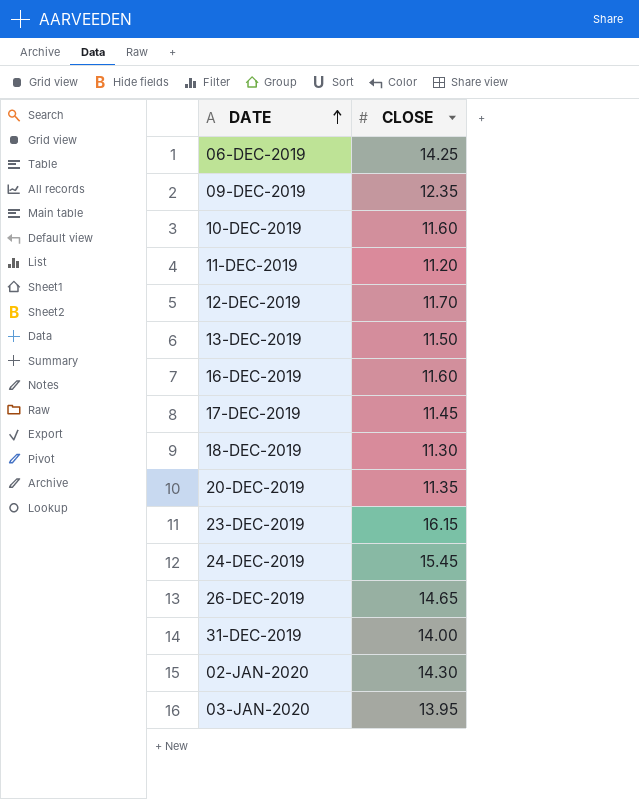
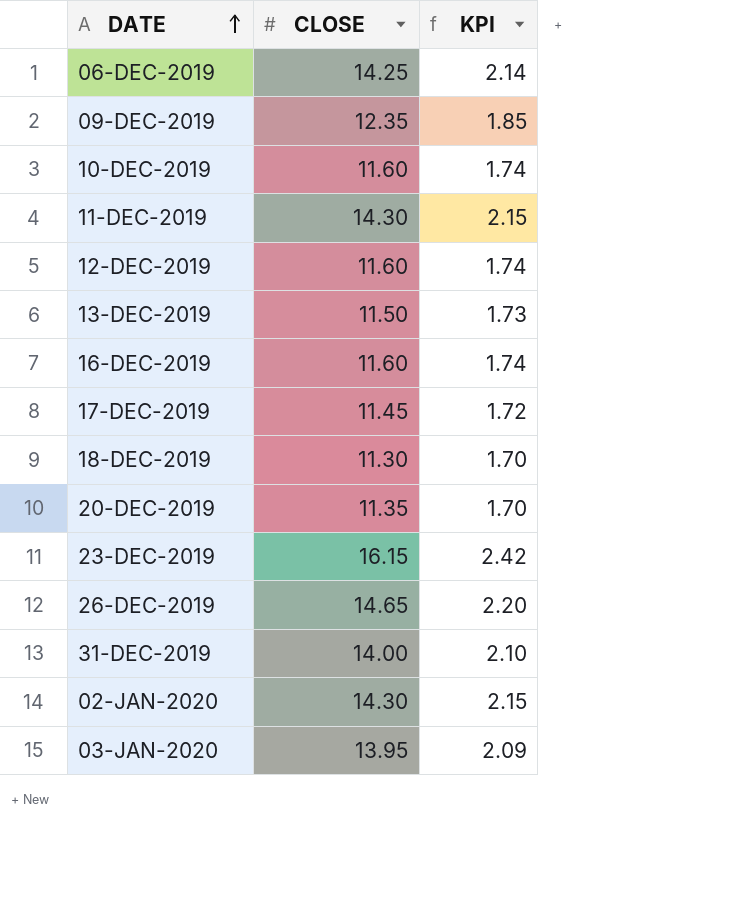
column KPI | formula: none -> [CLOSE] * 0.15
row 24-DEC-2019: 15.45 -> none
11-DEC-2019 | CLOSE: 11.20 -> 14.30
12-DEC-2019 | CLOSE: 11.70 -> 11.60

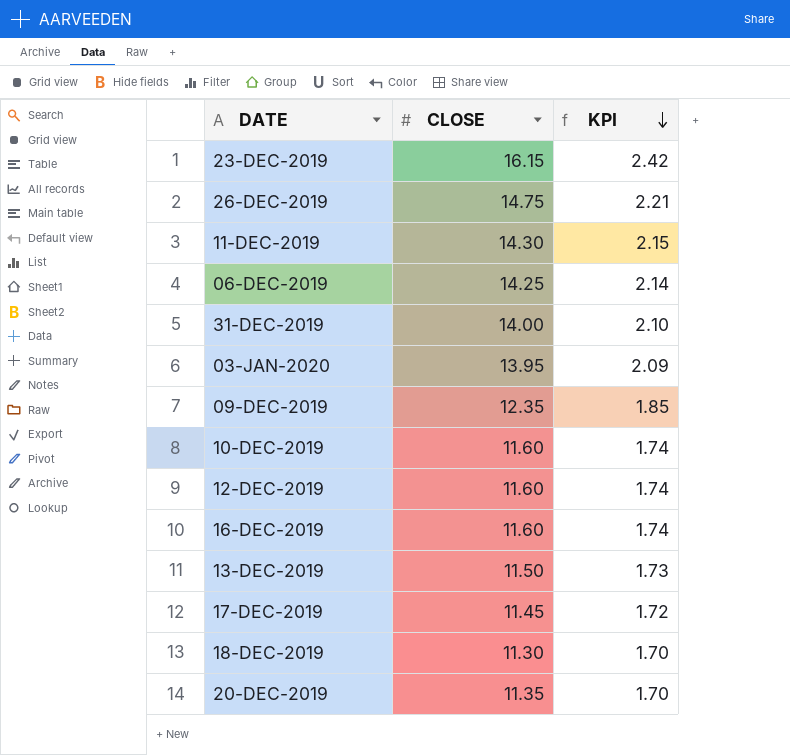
row order: DATE ascending -> KPI descending
row 02-JAN-2020: 14.30 | 2.15 -> none
26-DEC-2019 | CLOSE: 14.65 -> 14.75
26-DEC-2019 | KPI: 2.20 -> 2.21

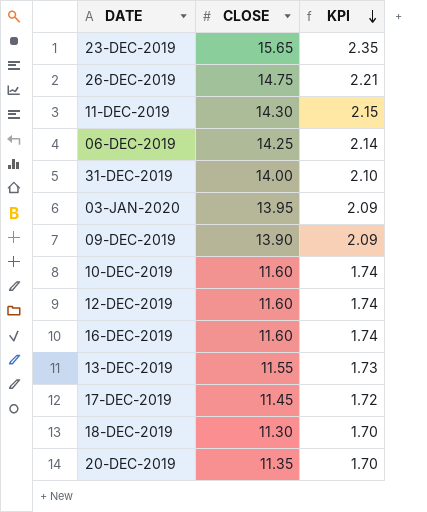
23-DEC-2019 | CLOSE: 16.15 -> 15.65
23-DEC-2019 | KPI: 2.42 -> 2.35
09-DEC-2019 | CLOSE: 12.35 -> 13.90
09-DEC-2019 | KPI: 1.85 -> 2.09
13-DEC-2019 | CLOSE: 11.50 -> 11.55

